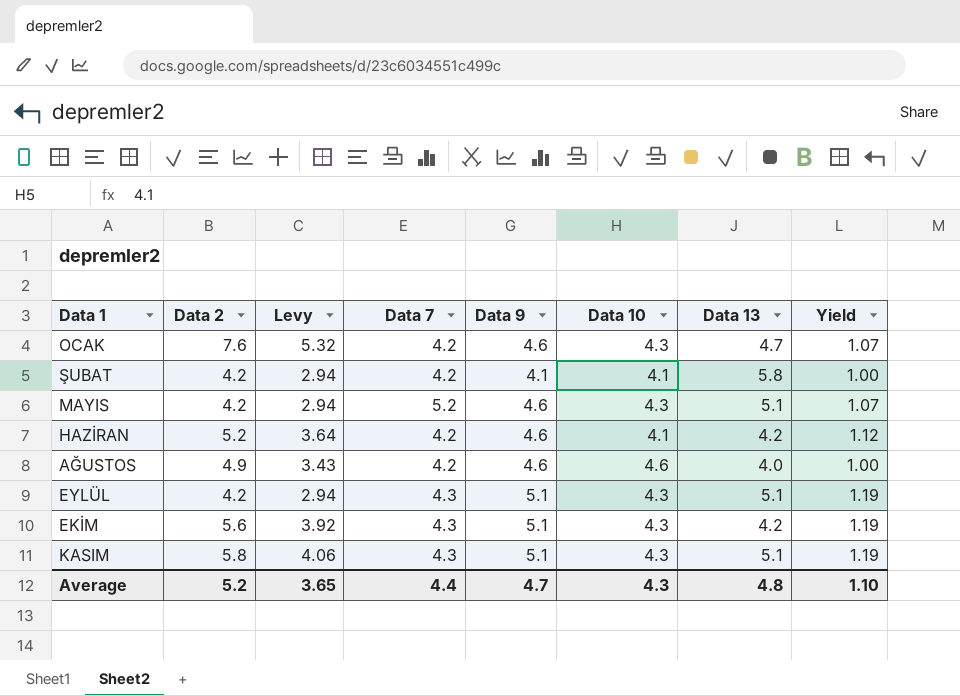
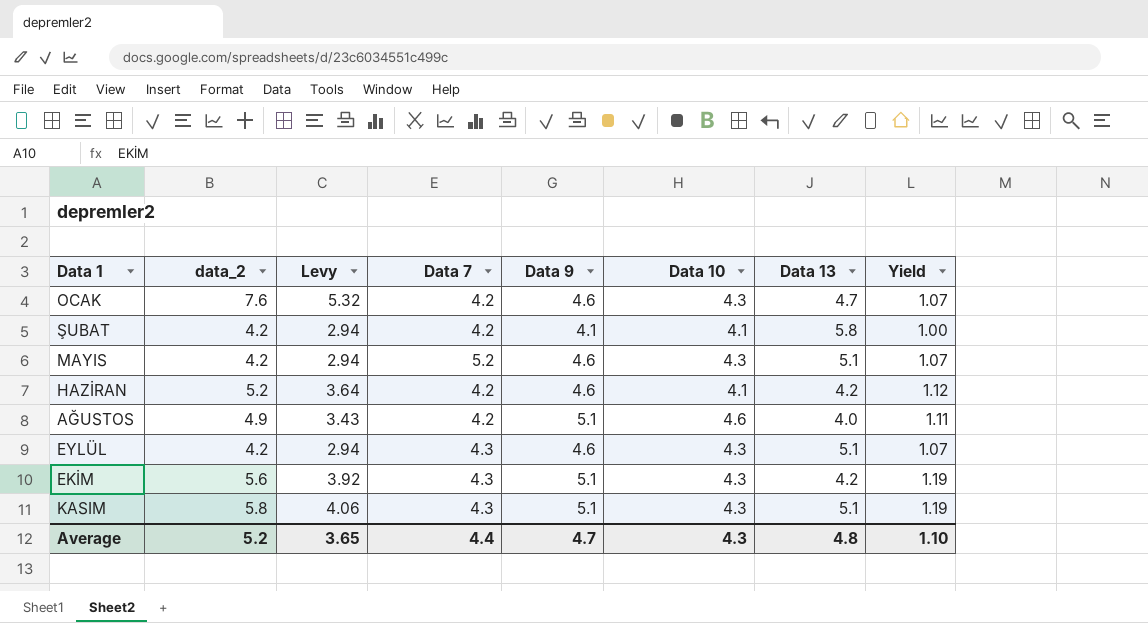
column name: Data 2 -> data_2
AĞUSTOS | Data 9: 4.6 -> 5.1
AĞUSTOS | Yield: 1.00 -> 1.11
EYLÜL | Data 9: 5.1 -> 4.6
EYLÜL | Yield: 1.19 -> 1.07

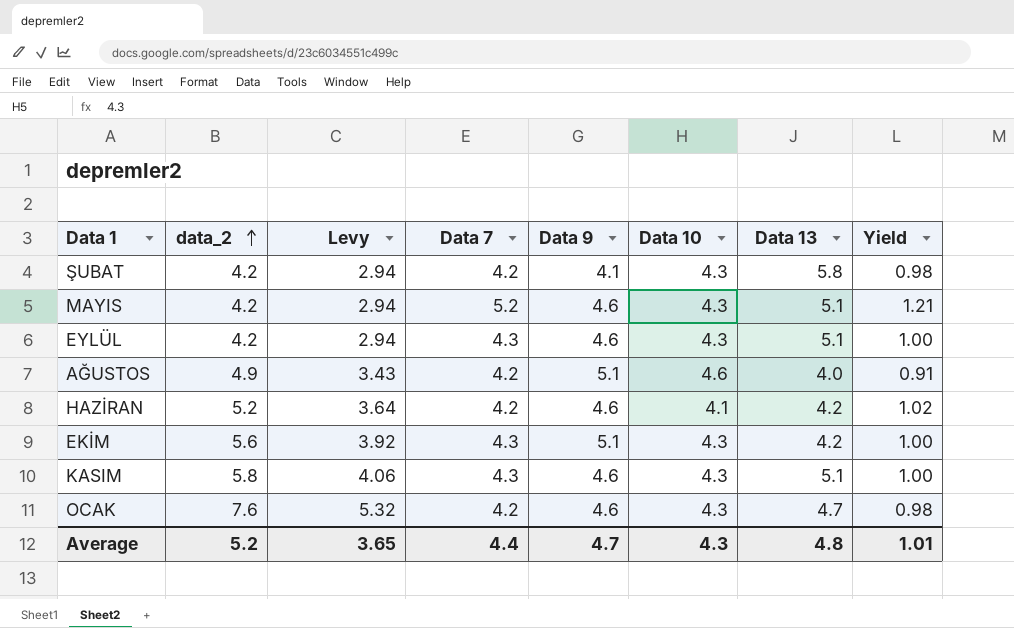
row order: none -> data_2 ascending
column Yield | formula: [Data 9] / [Data 10] -> [Data 7] / [Data 10]
ŞUBAT | Data 10: 4.1 -> 4.3
KASIM | Data 9: 5.1 -> 4.6
Average | Yield: 1.10 -> 1.01

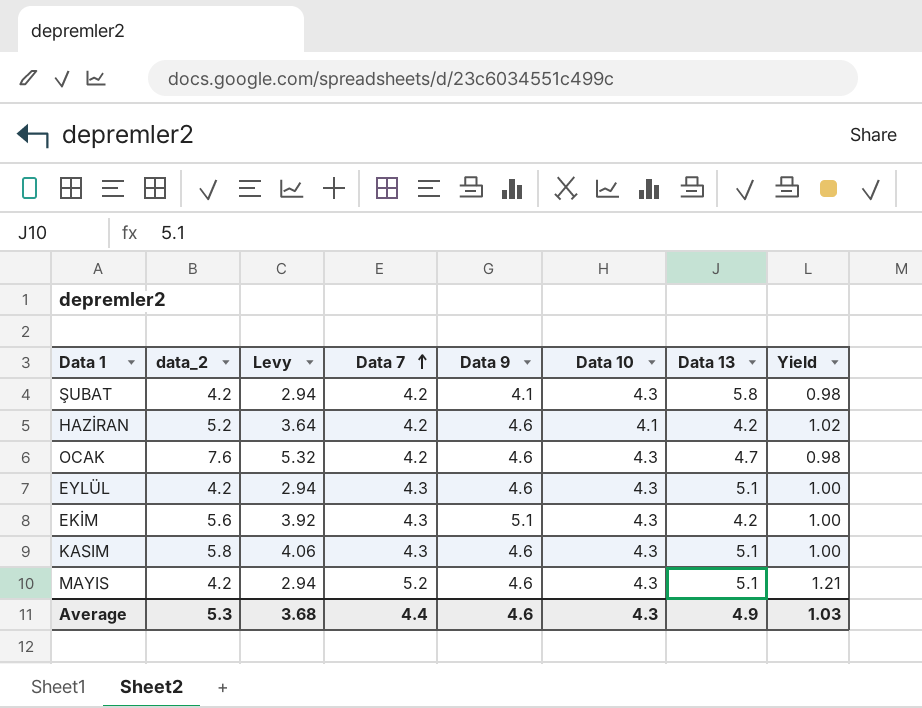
row order: data_2 ascending -> Data 7 ascending
row AĞUSTOS: 4.9 | 3.43 | 4.2 | 5.1 | 4.6 | 4.0 | 0.91 -> none
Average | data_2: 5.2 -> 5.3
Average | Levy: 3.65 -> 3.68
Average | Data 9: 4.7 -> 4.6
Average | Data 13: 4.8 -> 4.9
Average | Yield: 1.01 -> 1.03

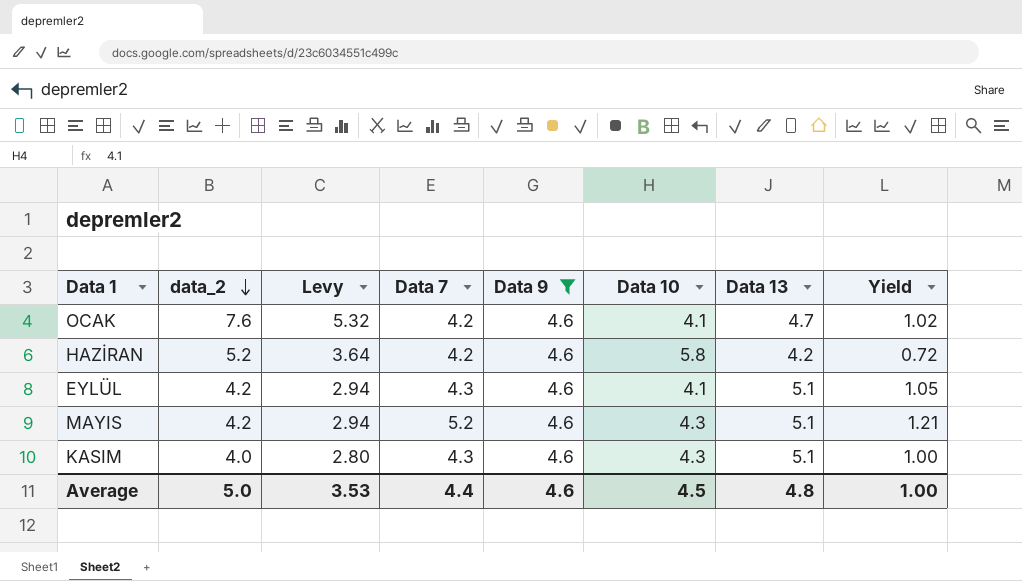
filter: none -> Data 9 = 4.6
row order: Data 7 ascending -> data_2 descending
OCAK | Data 10: 4.3 -> 4.1
OCAK | Yield: 0.98 -> 1.02
HAZİRAN | Data 10: 4.1 -> 5.8
HAZİRAN | Yield: 1.02 -> 0.72
EYLÜL | Data 10: 4.3 -> 4.1
EYLÜL | Yield: 1.00 -> 1.05
KASIM | data_2: 5.8 -> 4.0
KASIM | Levy: 4.06 -> 2.80
Average | data_2: 5.3 -> 5.0
Average | Levy: 3.68 -> 3.53
Average | Data 10: 4.3 -> 4.5
Average | Data 13: 4.9 -> 4.8
Average | Yield: 1.03 -> 1.00

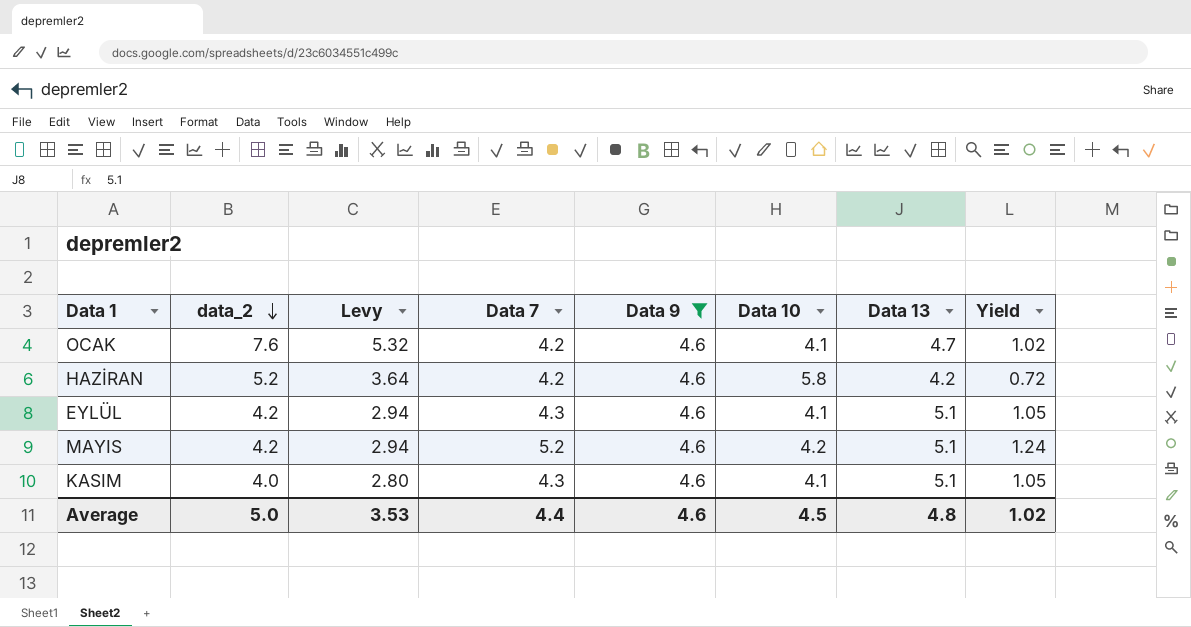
MAYIS | Data 10: 4.3 -> 4.2
MAYIS | Yield: 1.21 -> 1.24
KASIM | Data 10: 4.3 -> 4.1
KASIM | Yield: 1.00 -> 1.05
Average | Yield: 1.00 -> 1.02

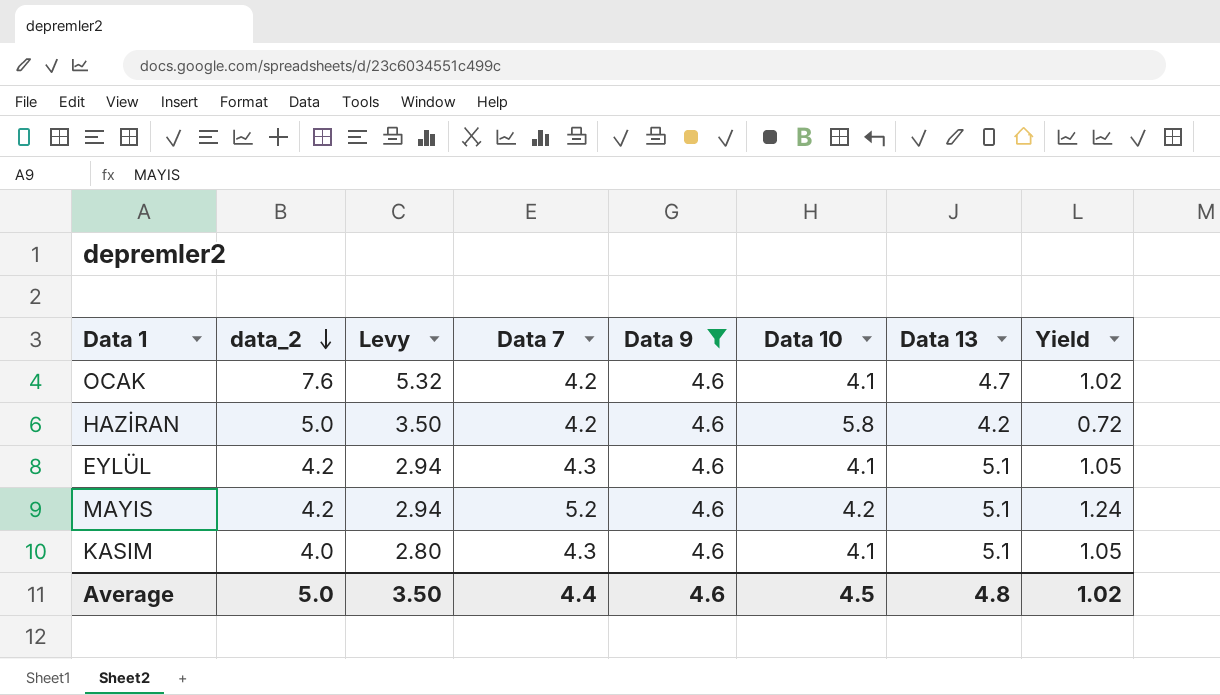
HAZİRAN | data_2: 5.2 -> 5.0
HAZİRAN | Levy: 3.64 -> 3.50
Average | Levy: 3.53 -> 3.50

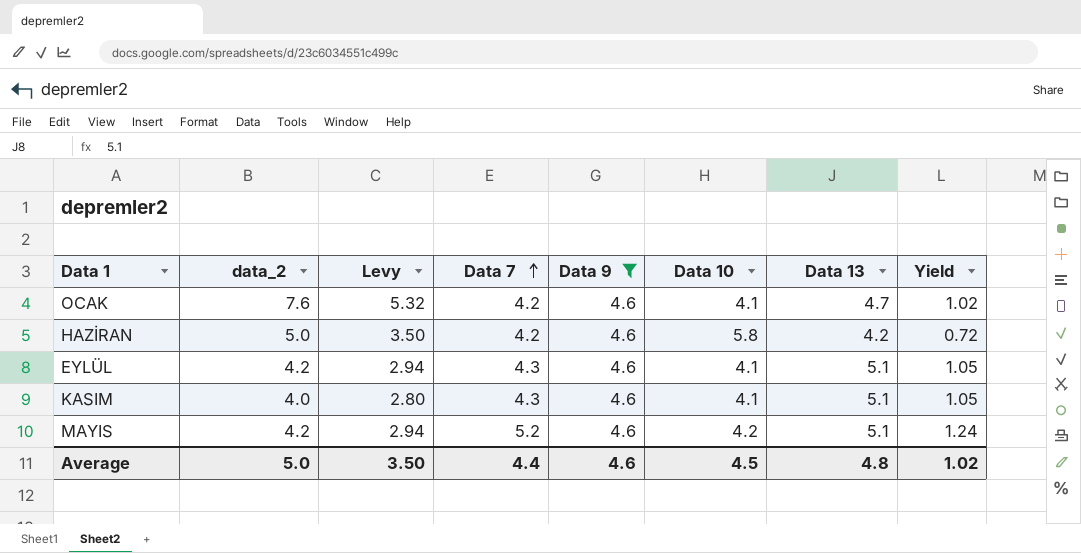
row order: data_2 descending -> Data 7 ascending

